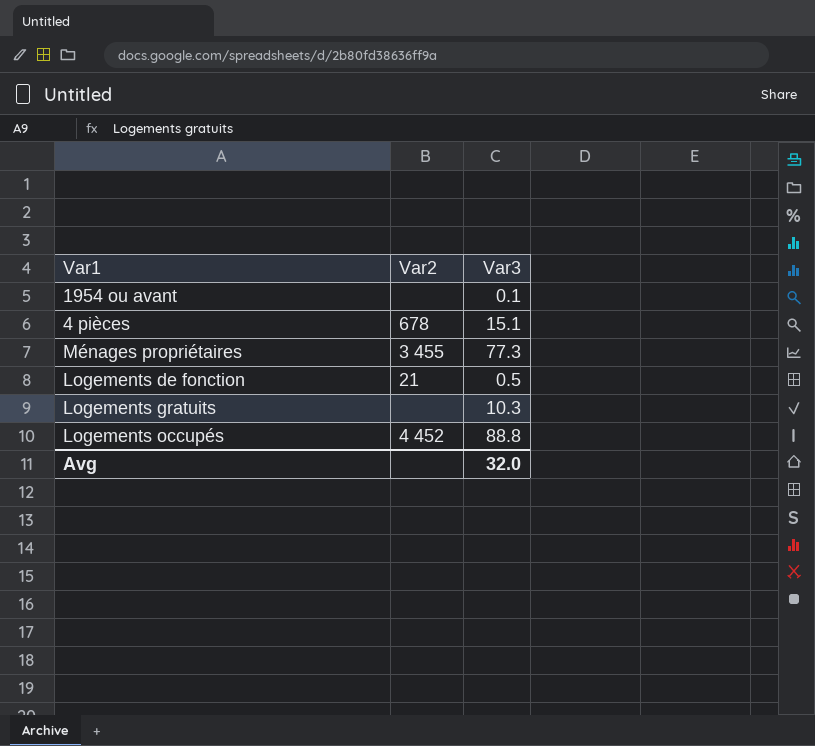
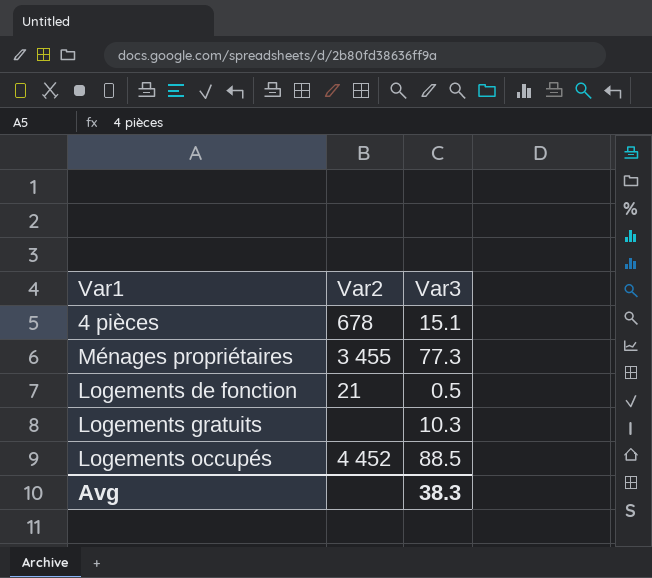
row 1954 ou avant: none | 0.1 -> none
Logements occupés | Var3: 88.8 -> 88.5
Avg | Var3: 32.0 -> 38.3

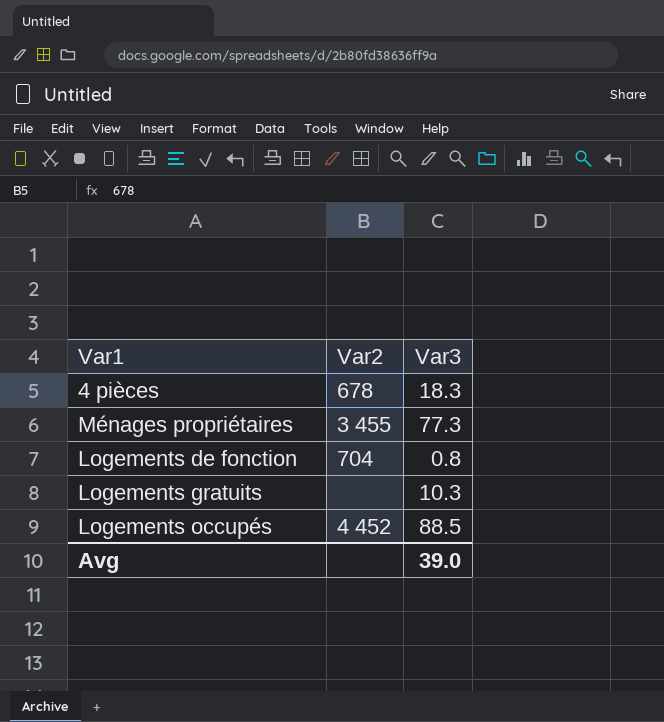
4 pièces | Var3: 15.1 -> 18.3
Logements de fonction | Var2: 21 -> 704
Logements de fonction | Var3: 0.5 -> 0.8
Avg | Var3: 38.3 -> 39.0

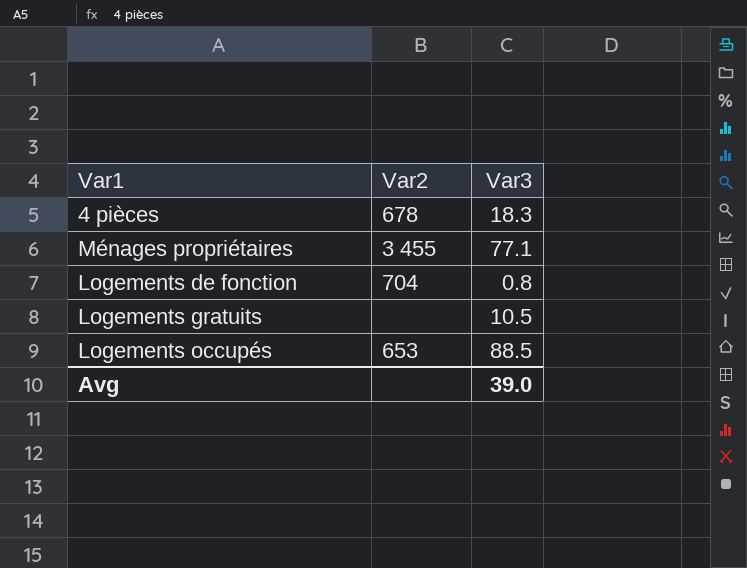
Ménages propriétaires | Var3: 77.3 -> 77.1
Logements gratuits | Var3: 10.3 -> 10.5
Logements occupés | Var2: 4 452 -> 653

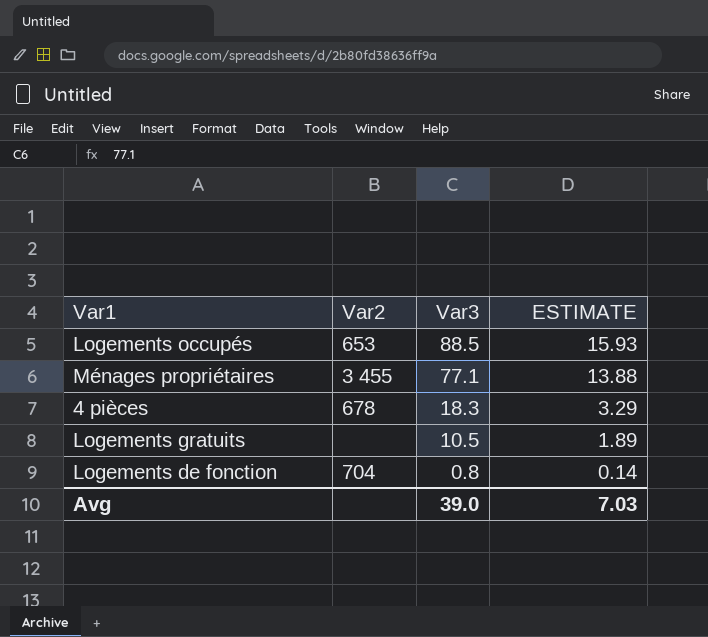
row order: none -> Var3 descending
column ESTIMATE | formula: none -> [Var3] * 0.18

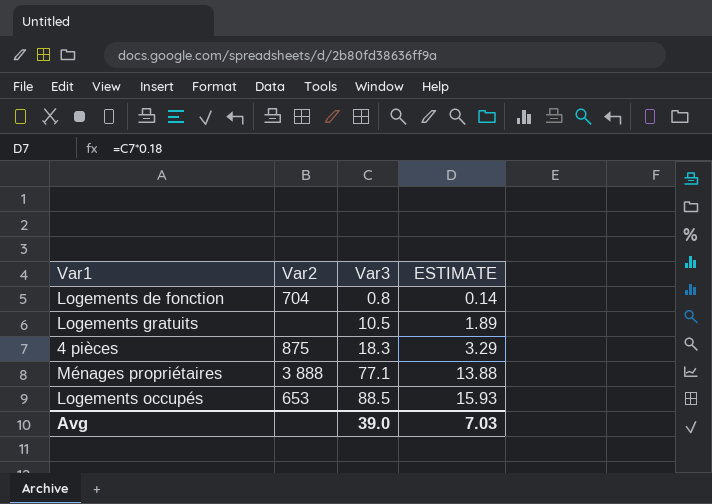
row order: Var3 descending -> Var3 ascending
4 pièces | Var2: 678 -> 875
Ménages propriétaires | Var2: 3 455 -> 3 888

